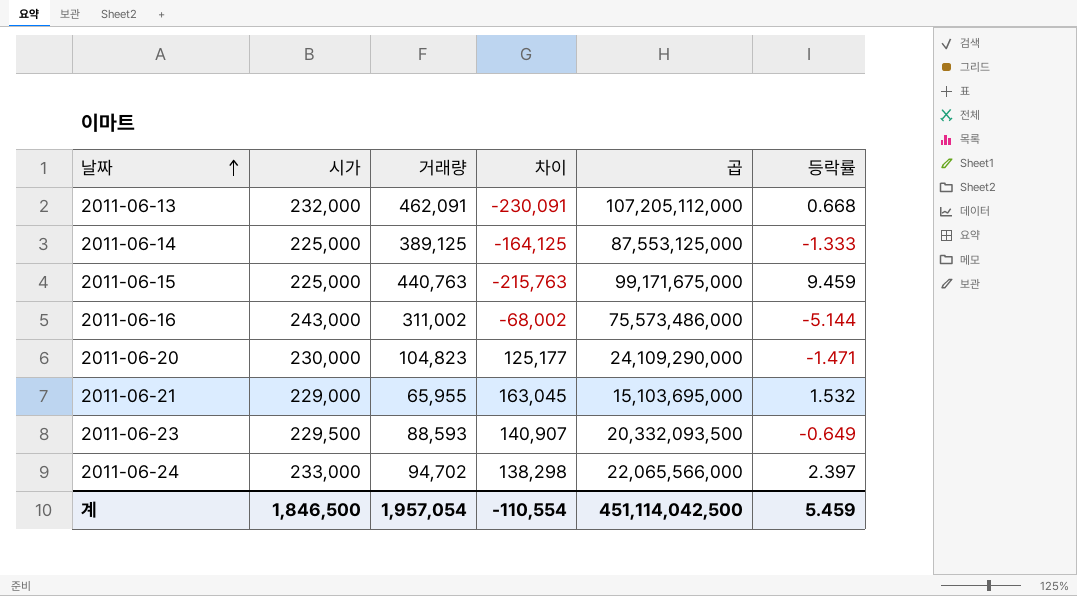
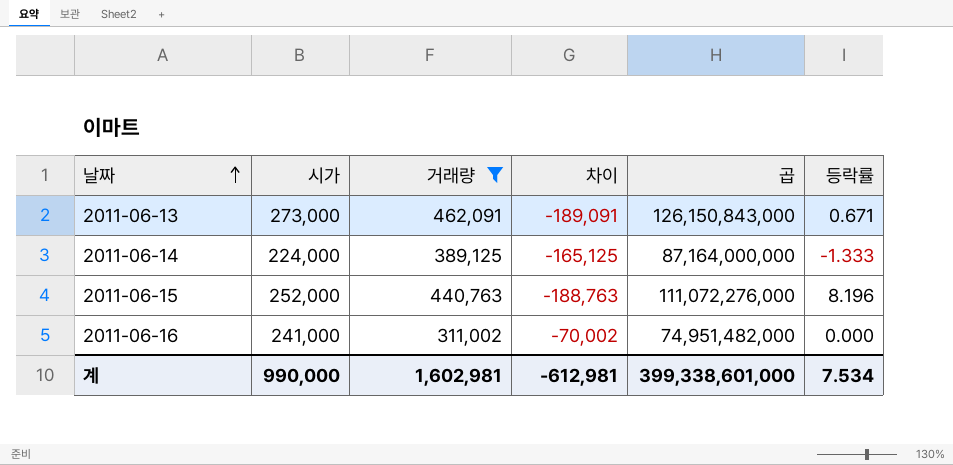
filter: none -> 거래량 >= 311,002
2011-06-13 | 시가: 232,000 -> 273,000
2011-06-13 | 차이: -230,091 -> -189,091
2011-06-13 | 곱: 107,205,112,000 -> 126,150,843,000
2011-06-13 | 등락률: 0.668 -> 0.671
2011-06-14 | 시가: 225,000 -> 224,000
2011-06-14 | 차이: -164,125 -> -165,125
2011-06-14 | 곱: 87,553,125,000 -> 87,164,000,000
2011-06-15 | 시가: 225,000 -> 252,000
2011-06-15 | 차이: -215,763 -> -188,763
2011-06-15 | 곱: 99,171,675,000 -> 111,072,276,000
2011-06-15 | 등락률: 9.459 -> 8.196
2011-06-16 | 시가: 243,000 -> 241,000
2011-06-16 | 차이: -68,002 -> -70,002
2011-06-16 | 곱: 75,573,486,000 -> 74,951,482,000
2011-06-16 | 등락률: -5.144 -> 0.000
계 | 시가: 1,846,500 -> 990,000
계 | 거래량: 1,957,054 -> 1,602,981
계 | 차이: -110,554 -> -612,981
계 | 곱: 451,114,042,500 -> 399,338,601,000
계 | 등락률: 5.459 -> 7.534

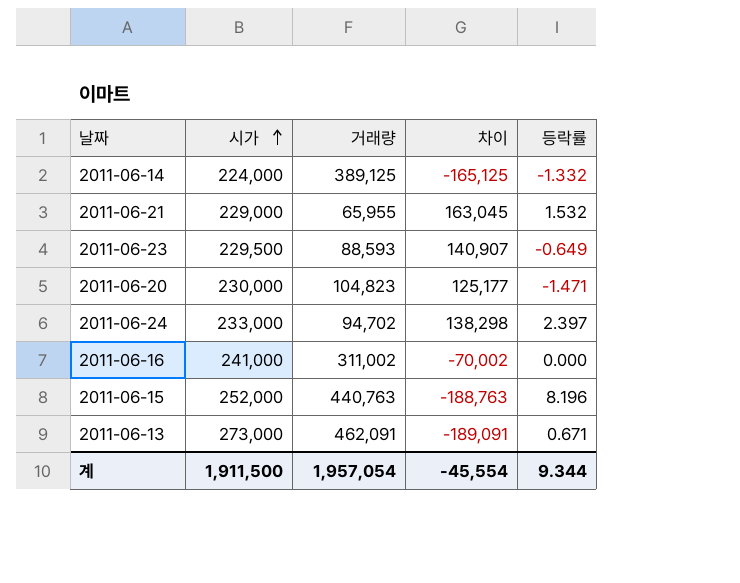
filter: 거래량 >= 311,002 -> none
row order: 날짜 ascending -> 시가 ascending
column 곱 | formula: [시가] * [거래량] -> none
2011-06-14 | 등락률: -1.333 -> -1.332
계 | 시가: 990,000 -> 1,911,500
계 | 거래량: 1,602,981 -> 1,957,054
계 | 차이: -612,981 -> -45,554
계 | 등락률: 7.534 -> 9.344

